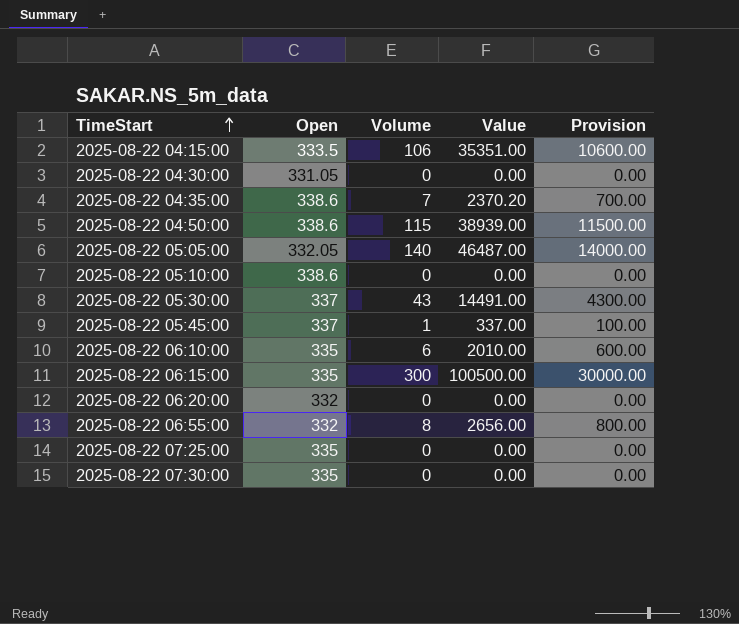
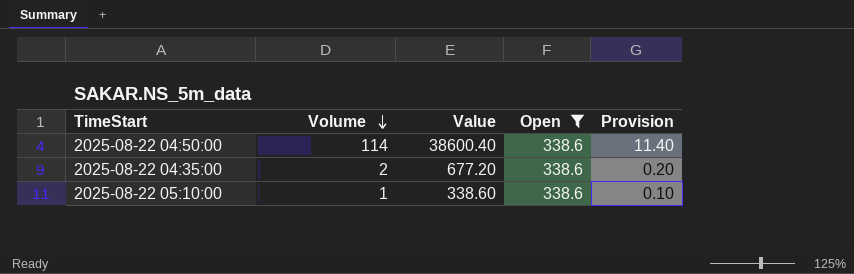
filter: none -> Open = 338.6
row order: TimeStart ascending -> Volume descending
column Open | position: 2 -> 4
column Provision | formula: [Volume] * 100 -> [Volume] * 0.1
2025-08-22 04:50:00 | Volume: 115 -> 114
2025-08-22 04:50:00 | Value: 38939.00 -> 38600.40
2025-08-22 04:35:00 | Volume: 7 -> 2
2025-08-22 04:35:00 | Value: 2370.20 -> 677.20
2025-08-22 05:10:00 | Volume: 0 -> 1
2025-08-22 05:10:00 | Value: 0.00 -> 338.60

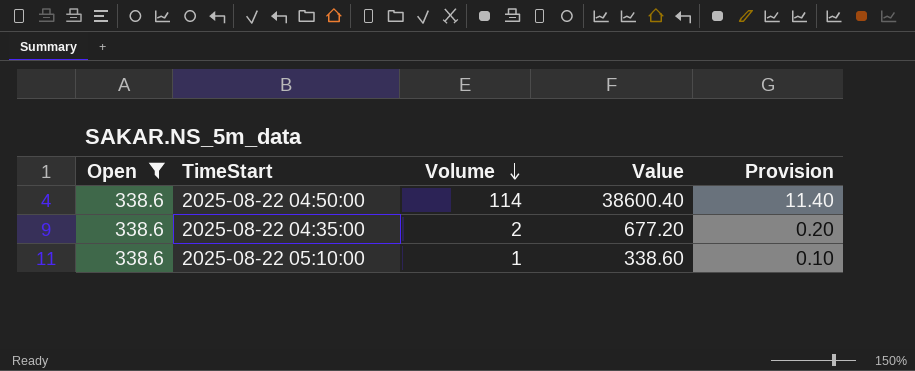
column Open | position: 4 -> 1

